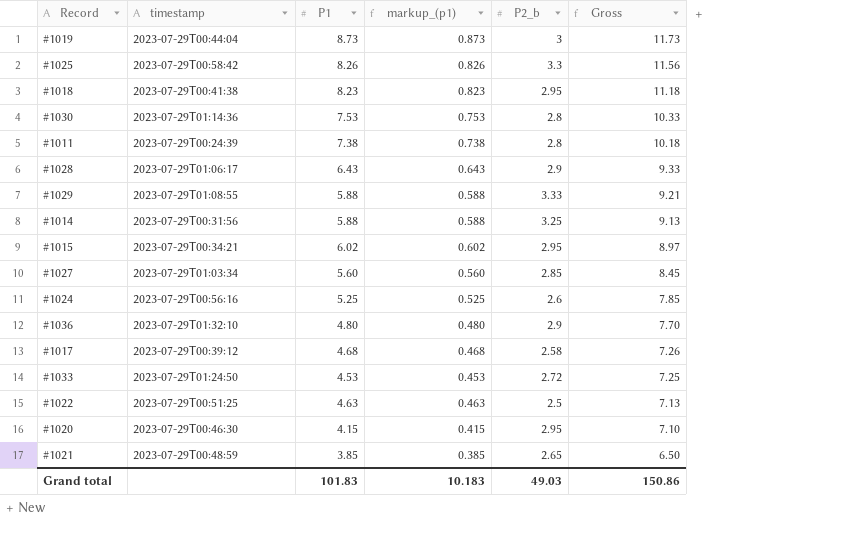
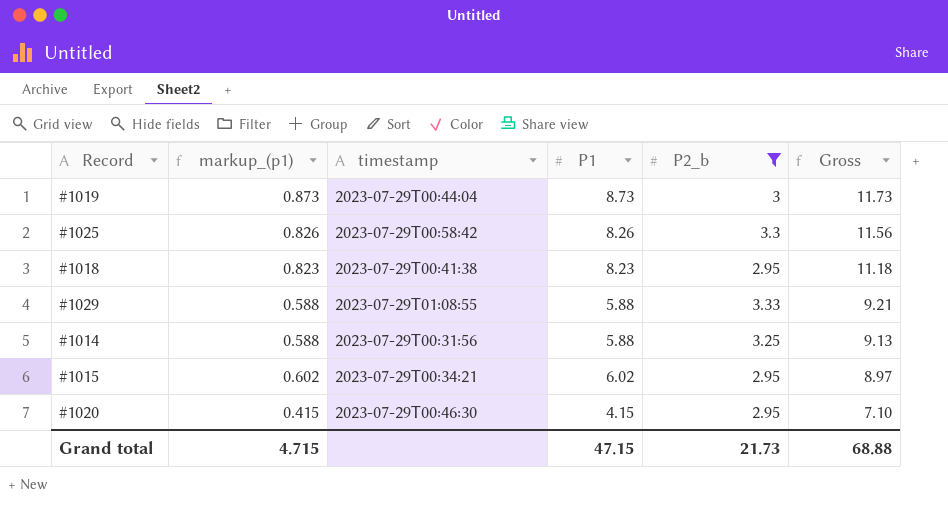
filter: none -> P2_b >= 2.95
column markup_(p1) | position: 4 -> 2
Grand total | markup_(p1): 10.183 -> 4.715
Grand total | P1: 101.83 -> 47.15
Grand total | P2_b: 49.03 -> 21.73
Grand total | Gross: 150.86 -> 68.88

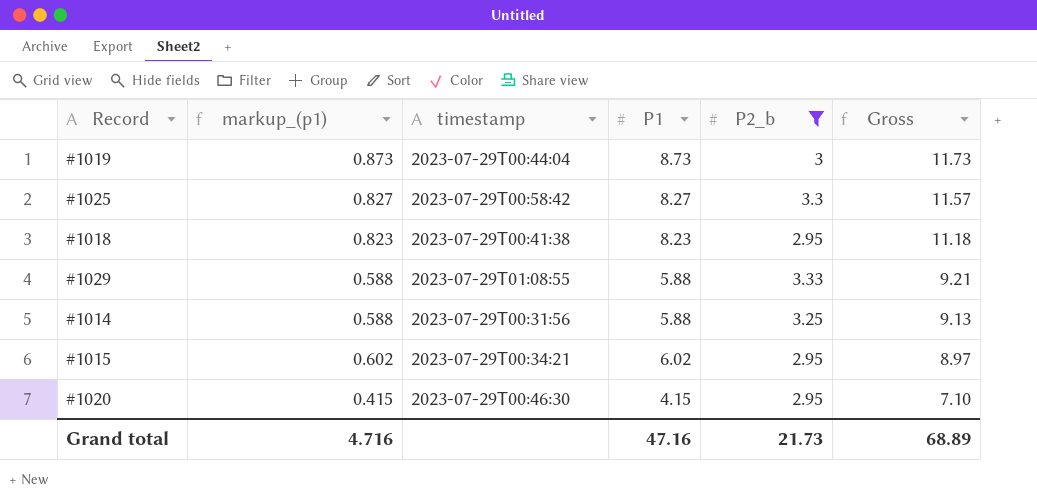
#1025 | markup_(p1): 0.826 -> 0.827
#1025 | P1: 8.26 -> 8.27
#1025 | Gross: 11.56 -> 11.57
Grand total | markup_(p1): 4.715 -> 4.716
Grand total | P1: 47.15 -> 47.16
Grand total | Gross: 68.88 -> 68.89

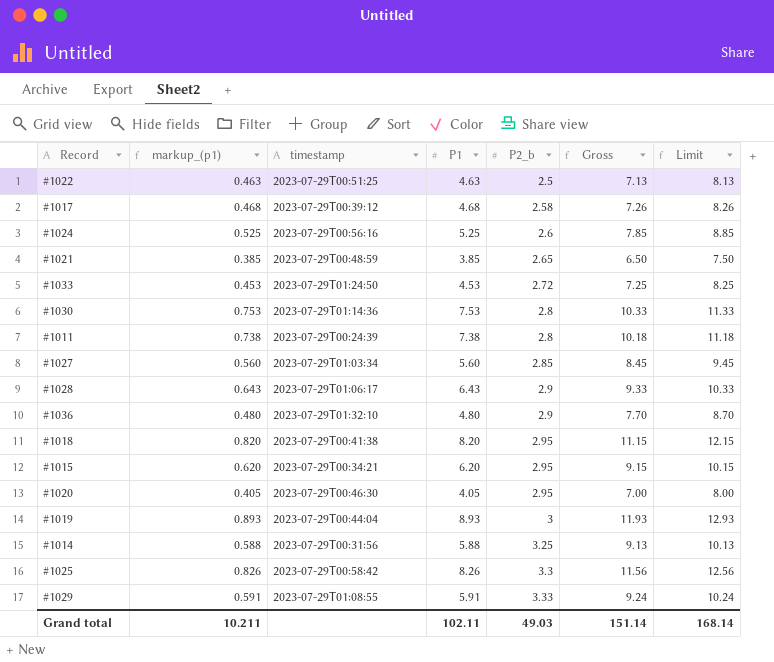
filter: P2_b >= 2.95 -> none
row order: Gross descending -> P2_b ascending
column Limit | formula: none -> [Gross] + 1
#1018 | markup_(p1): 0.823 -> 0.820
#1018 | P1: 8.23 -> 8.20
#1018 | Gross: 11.18 -> 11.15
#1015 | markup_(p1): 0.602 -> 0.620
#1015 | P1: 6.02 -> 6.20
#1015 | Gross: 8.97 -> 9.15
#1020 | markup_(p1): 0.415 -> 0.405
#1020 | P1: 4.15 -> 4.05
#1020 | Gross: 7.10 -> 7.00
#1019 | markup_(p1): 0.873 -> 0.893
#1019 | P1: 8.73 -> 8.93
#1019 | Gross: 11.73 -> 11.93
#1025 | markup_(p1): 0.827 -> 0.826
#1025 | P1: 8.27 -> 8.26
#1025 | Gross: 11.57 -> 11.56
#1029 | markup_(p1): 0.588 -> 0.591
#1029 | P1: 5.88 -> 5.91
#1029 | Gross: 9.21 -> 9.24
Grand total | markup_(p1): 4.716 -> 10.211
Grand total | P1: 47.16 -> 102.11
Grand total | P2_b: 21.73 -> 49.03
Grand total | Gross: 68.89 -> 151.14

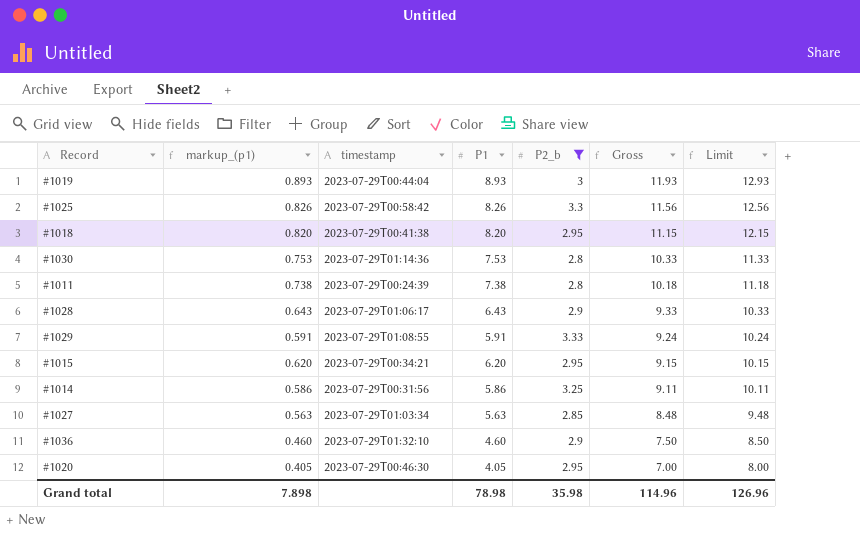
filter: none -> P2_b >= 2.8
row order: P2_b ascending -> Gross descending
#1014 | markup_(p1): 0.588 -> 0.586
#1014 | P1: 5.88 -> 5.86
#1014 | Gross: 9.13 -> 9.11
#1014 | Limit: 10.13 -> 10.11
#1027 | markup_(p1): 0.560 -> 0.563
#1027 | P1: 5.60 -> 5.63
#1027 | Gross: 8.45 -> 8.48
#1027 | Limit: 9.45 -> 9.48
#1036 | markup_(p1): 0.480 -> 0.460
#1036 | P1: 4.80 -> 4.60
#1036 | Gross: 7.70 -> 7.50
#1036 | Limit: 8.70 -> 8.50
Grand total | markup_(p1): 10.211 -> 7.898
Grand total | P1: 102.11 -> 78.98
Grand total | P2_b: 49.03 -> 35.98
Grand total | Gross: 151.14 -> 114.96
Grand total | Limit: 168.14 -> 126.96

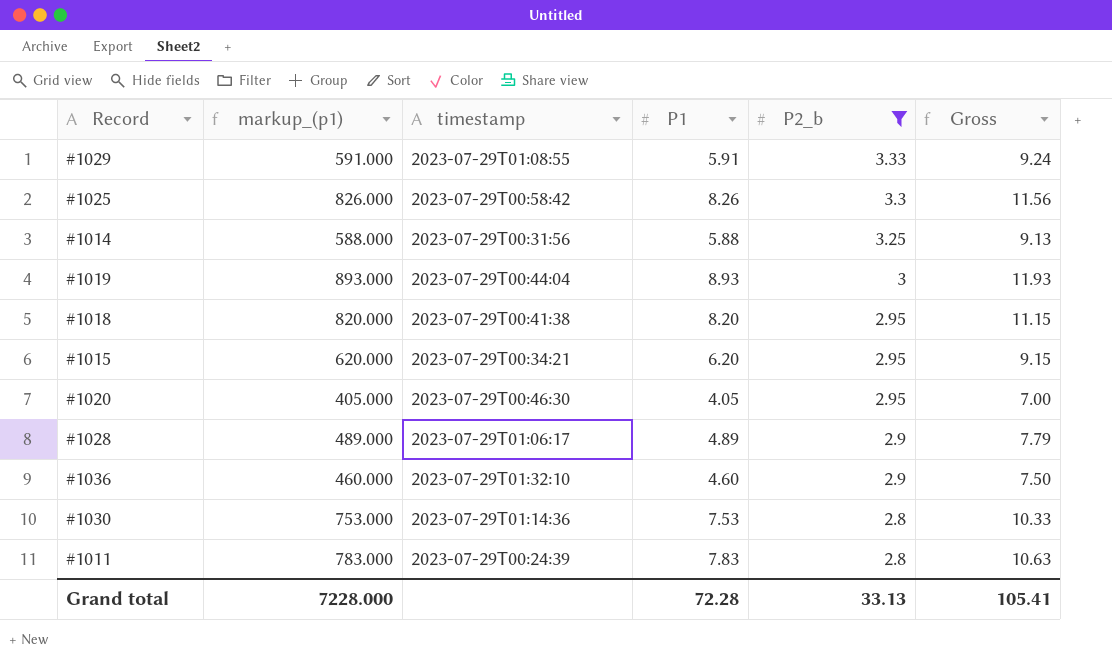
row order: Gross descending -> P2_b descending
column Limit | formula: [Gross] + 1 -> none
column markup_(p1) | formula: [P1] * 0.1 -> [P1] * 100
row #1027: 0.563 | 2023-07-29T01:03:34 | 5.63 | 2.85 | 8.48 | 9.48 -> none
#1014 | P1: 5.86 -> 5.88
#1014 | Gross: 9.11 -> 9.13
#1028 | P1: 6.43 -> 4.89
#1028 | Gross: 9.33 -> 7.79
#1011 | P1: 7.38 -> 7.83
#1011 | Gross: 10.18 -> 10.63
Grand total | markup_(p1): 7.898 -> 7228.000
Grand total | P1: 78.98 -> 72.28
Grand total | P2_b: 35.98 -> 33.13
Grand total | Gross: 114.96 -> 105.41

